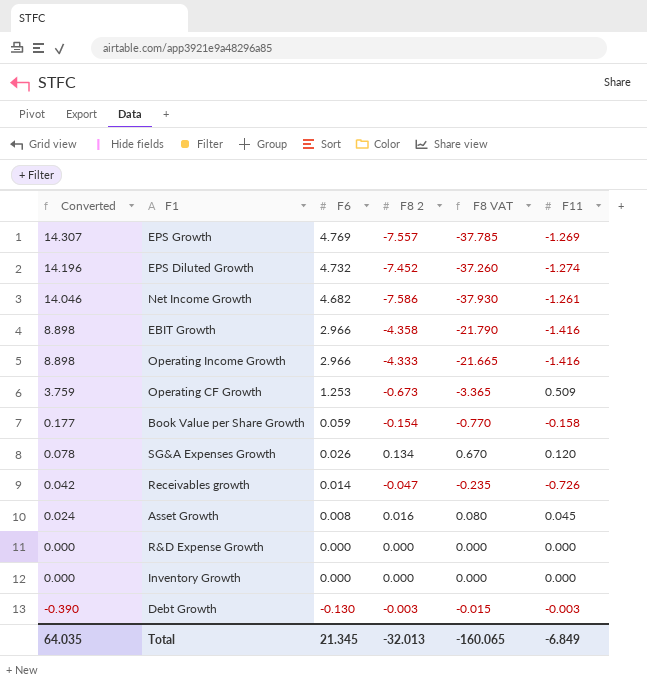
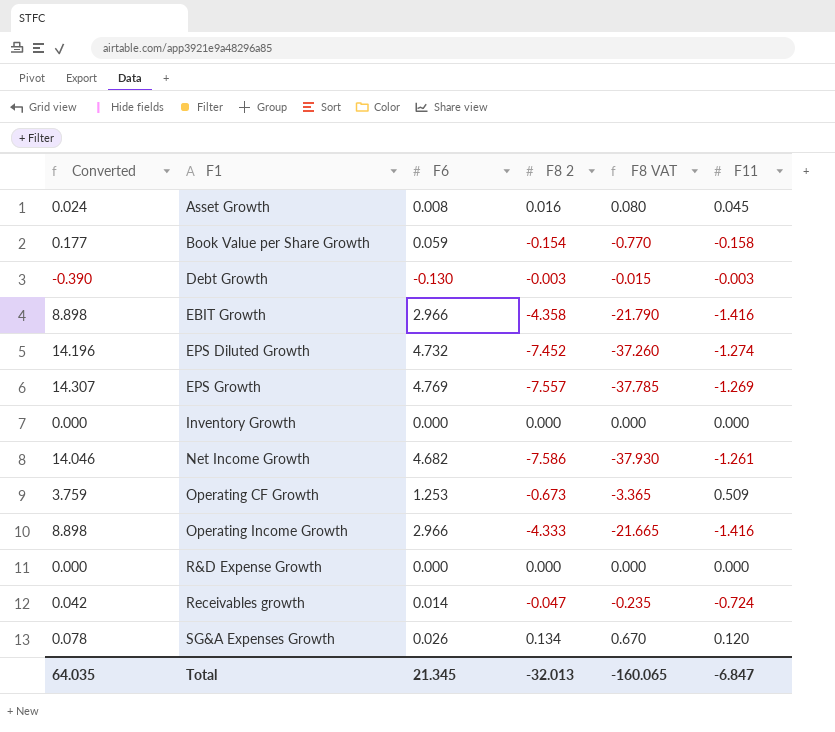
row order: Converted descending -> F1 ascending
Receivables growth | F11: -0.726 -> -0.724
Total | F11: -6.849 -> -6.847

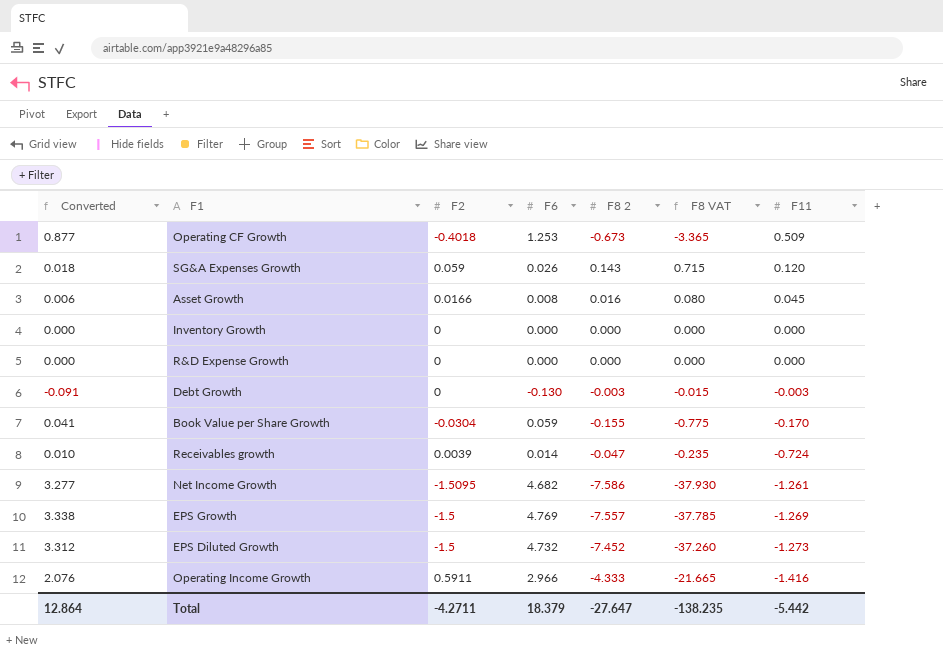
row order: F1 ascending -> F11 descending
column Converted | formula: [F6] * 3 -> [F6] * 0.7
column F2 | position: none -> 3
row EBIT Growth: 8.898 | 2.966 | -4.358 | -21.790 | -1.416 -> none
SG&A Expenses Growth | F8 2: 0.134 -> 0.143
SG&A Expenses Growth | F8 VAT: 0.670 -> 0.715
Book Value per Share Growth | F8 2: -0.154 -> -0.155
Book Value per Share Growth | F8 VAT: -0.770 -> -0.775
Book Value per Share Growth | F11: -0.158 -> -0.170
EPS Diluted Growth | F11: -1.274 -> -1.273
Total | Converted: 64.035 -> 12.864
Total | F6: 21.345 -> 18.379
Total | F8 2: -32.013 -> -27.647
Total | F8 VAT: -160.065 -> -138.235
Total | F11: -6.847 -> -5.442

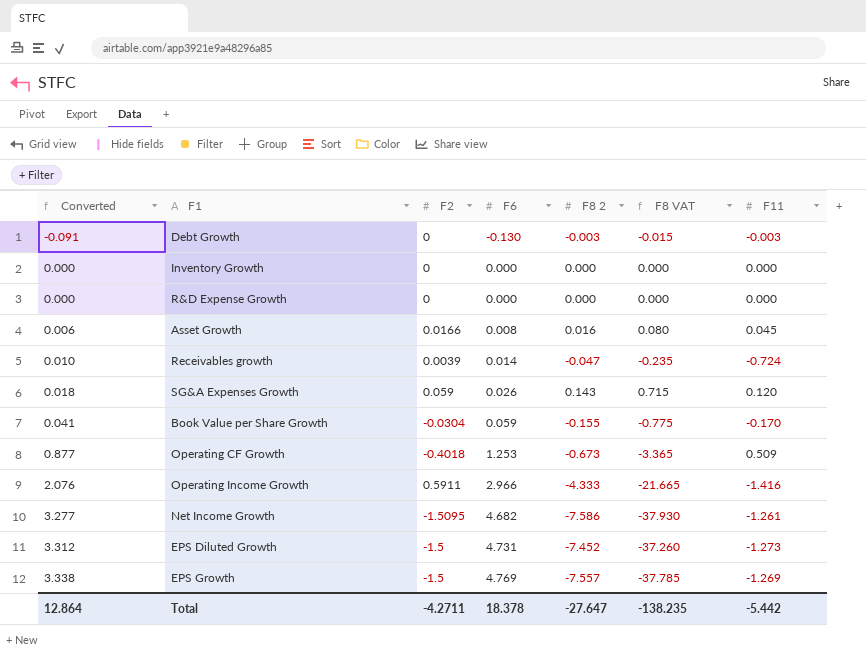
row order: F11 descending -> Converted ascending
EPS Diluted Growth | F6: 4.732 -> 4.731
Total | F6: 18.379 -> 18.378

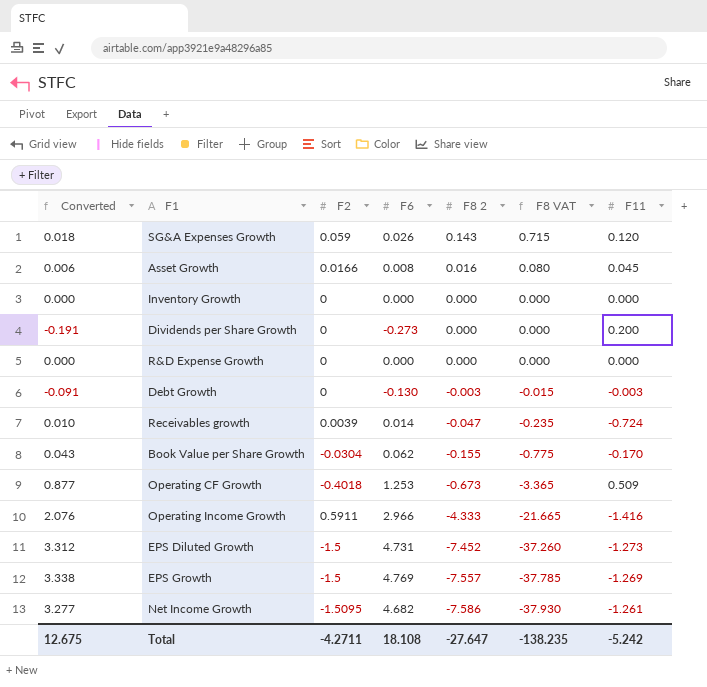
row order: Converted ascending -> F8 2 descending
row Dividends per Share Growth: none -> -0.191 | 0 | -0.273 | 0.000 | 0.000 | 0.200
Book Value per Share Growth | Converted: 0.041 -> 0.043
Book Value per Share Growth | F6: 0.059 -> 0.062
Total | Converted: 12.864 -> 12.675
Total | F6: 18.378 -> 18.108
Total | F11: -5.442 -> -5.242

